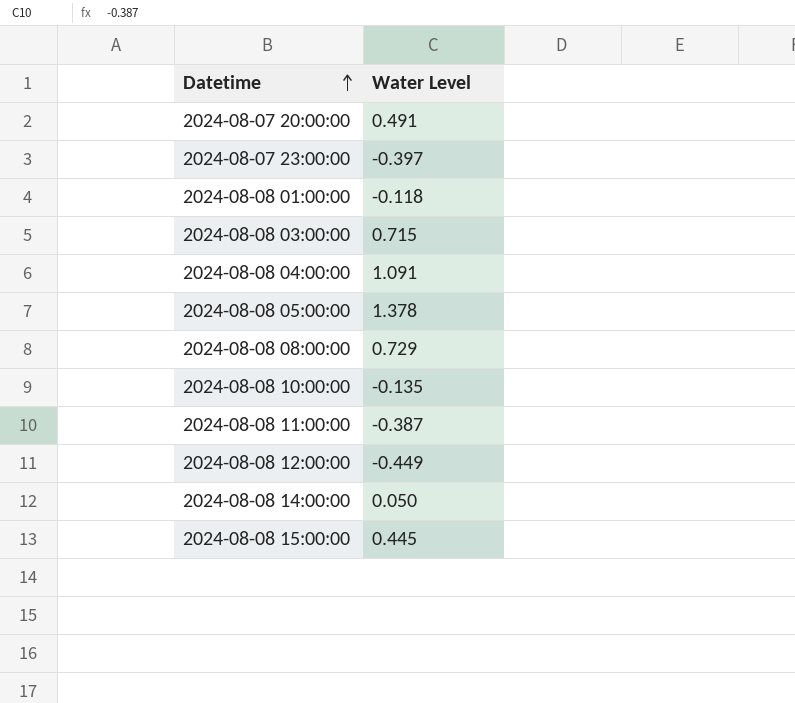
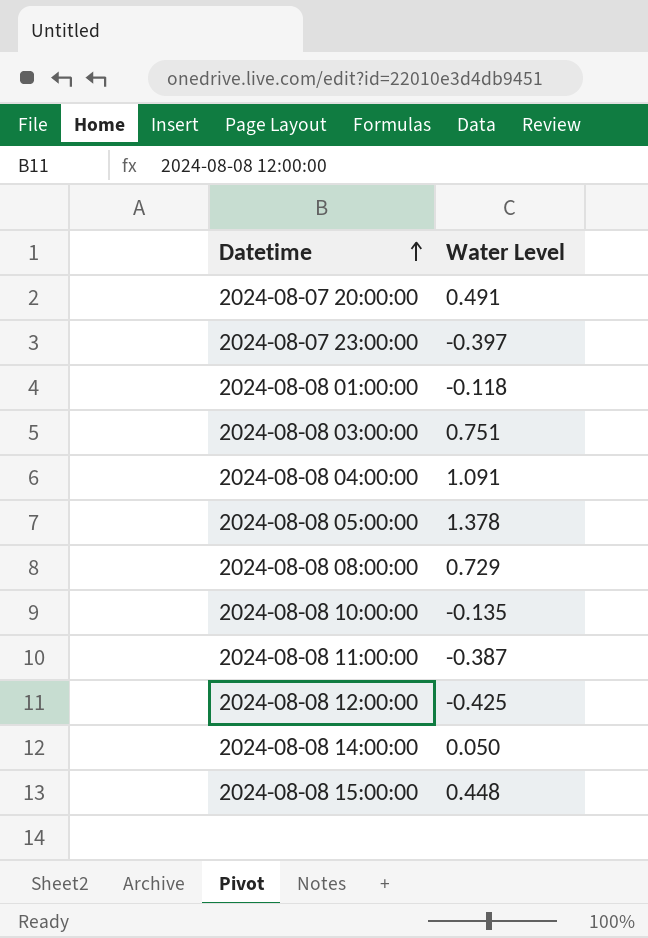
2024-08-08 03:00:00 | Water Level: 0.715 -> 0.751
2024-08-08 12:00:00 | Water Level: -0.449 -> -0.425
2024-08-08 15:00:00 | Water Level: 0.445 -> 0.448

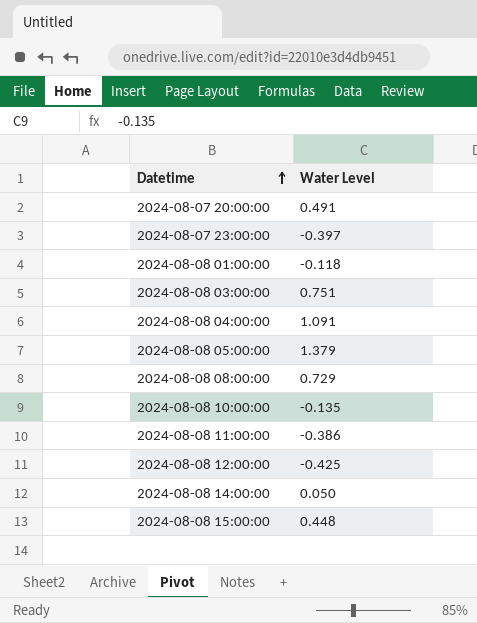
2024-08-08 05:00:00 | Water Level: 1.378 -> 1.379
2024-08-08 11:00:00 | Water Level: -0.387 -> -0.386

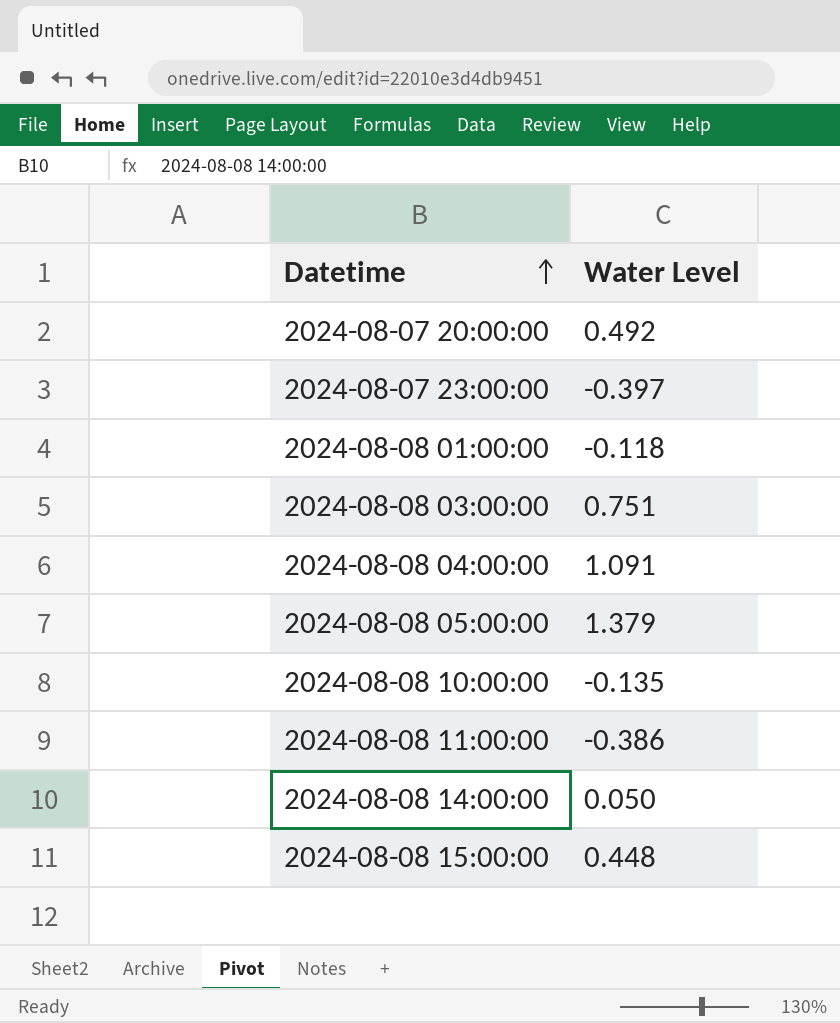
row 2024-08-08 08:00:00: 0.729 -> none
row 2024-08-08 12:00:00: -0.425 -> none
2024-08-07 20:00:00 | Water Level: 0.491 -> 0.492

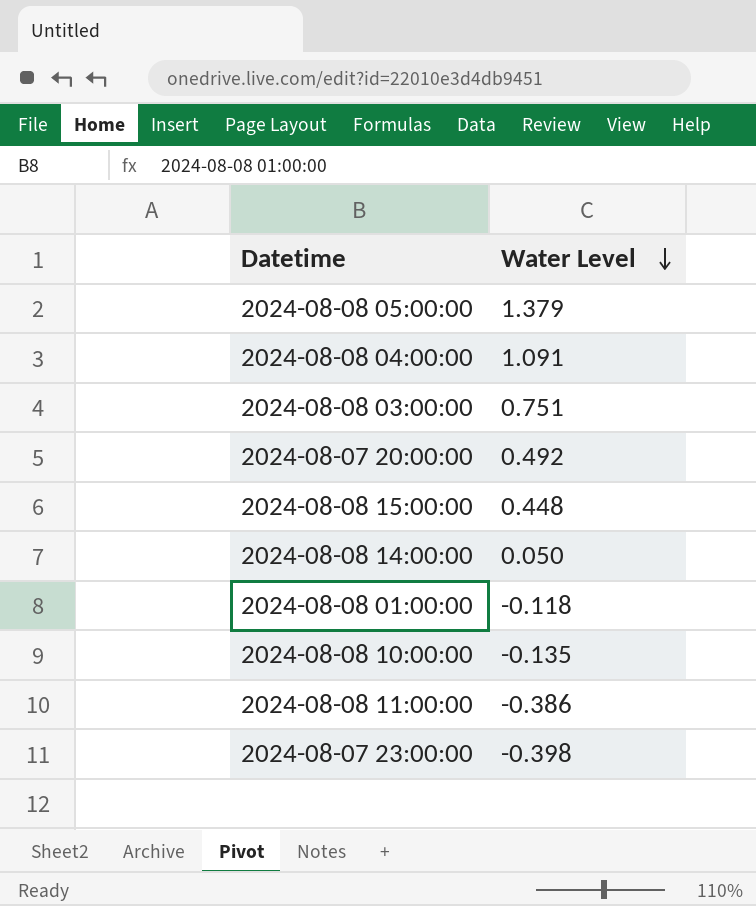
row order: Datetime ascending -> Water Level descending
2024-08-07 23:00:00 | Water Level: -0.397 -> -0.398

